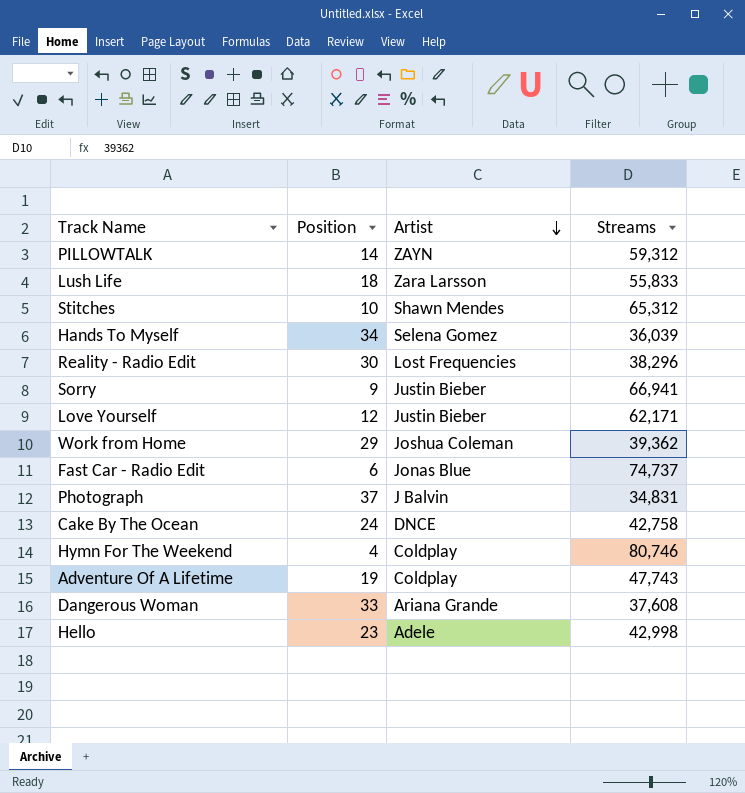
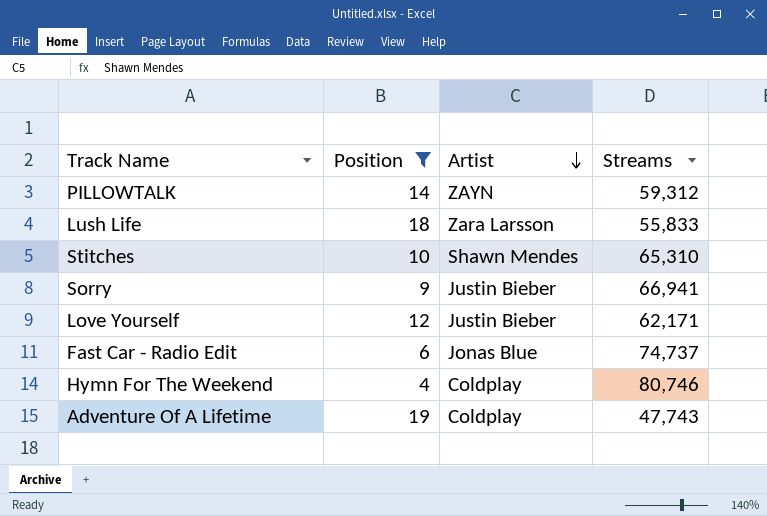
filter: none -> Position <= 19
Stitches | Streams: 65,312 -> 65,310

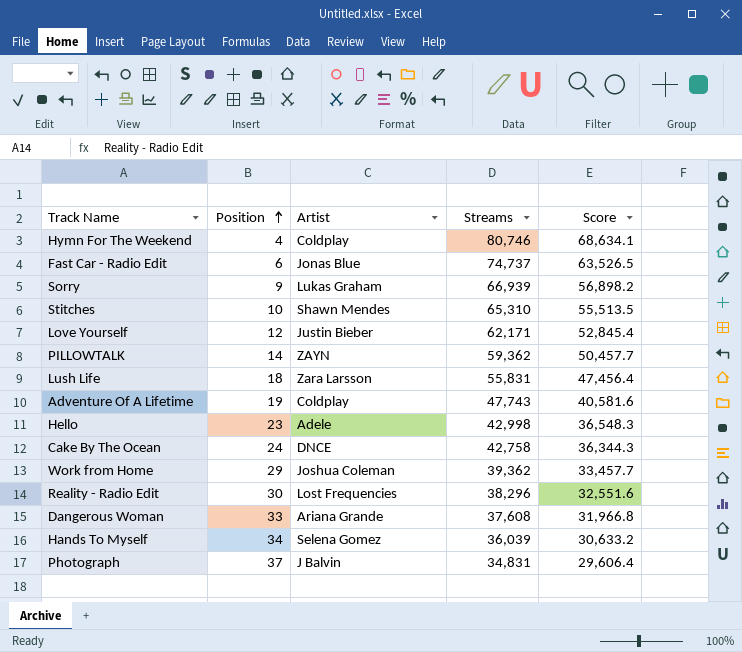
filter: Position <= 19 -> none
row order: Artist descending -> Position ascending
column Score | formula: none -> [Streams] * 0.85
Sorry | Artist: Justin Bieber -> Lukas Graham
Sorry | Streams: 66,941 -> 66,939
PILLOWTALK | Streams: 59,312 -> 59,362
Lush Life | Streams: 55,833 -> 55,831

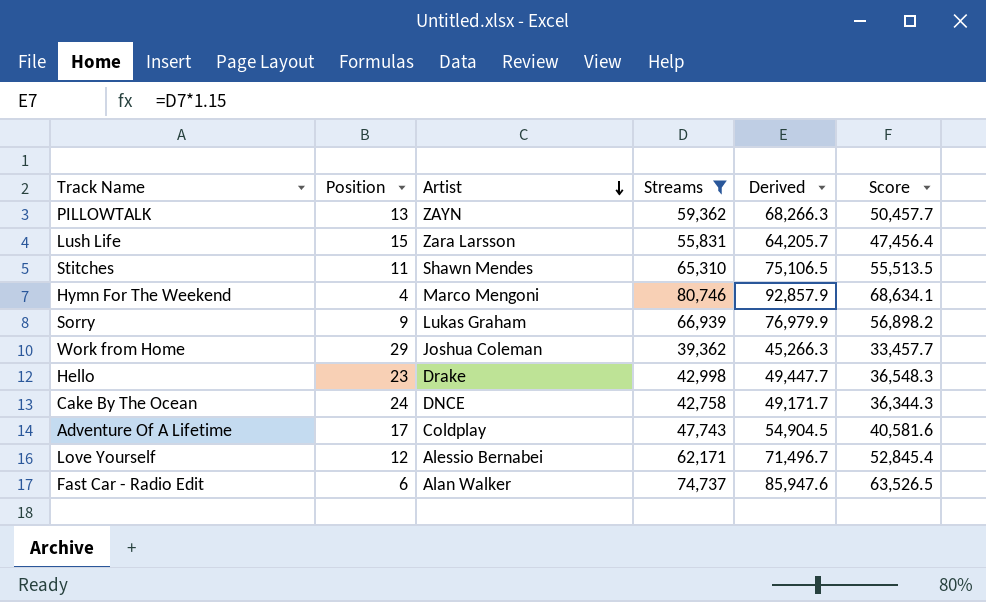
filter: none -> Streams >= 39,362
row order: Position ascending -> Artist descending
column Derived | formula: none -> [Streams] * 1.15
PILLOWTALK | Position: 14 -> 13
Lush Life | Position: 18 -> 15
Stitches | Position: 10 -> 11
Hymn For The Weekend | Artist: Coldplay -> Marco Mengoni
Hello | Artist: Adele -> Drake
Adventure Of A Lifetime | Position: 19 -> 17
Love Yourself | Artist: Justin Bieber -> Alessio Bernabei
Fast Car - Radio Edit | Artist: Jonas Blue -> Alan Walker

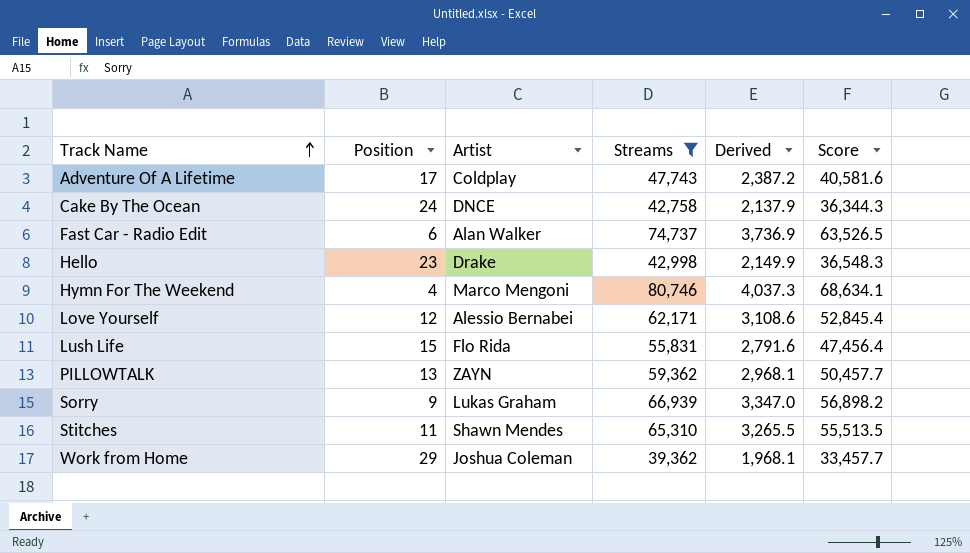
row order: Artist descending -> Track Name ascending
column Derived | formula: [Streams] * 1.15 -> [Streams] * 0.05
Lush Life | Artist: Zara Larsson -> Flo Rida

